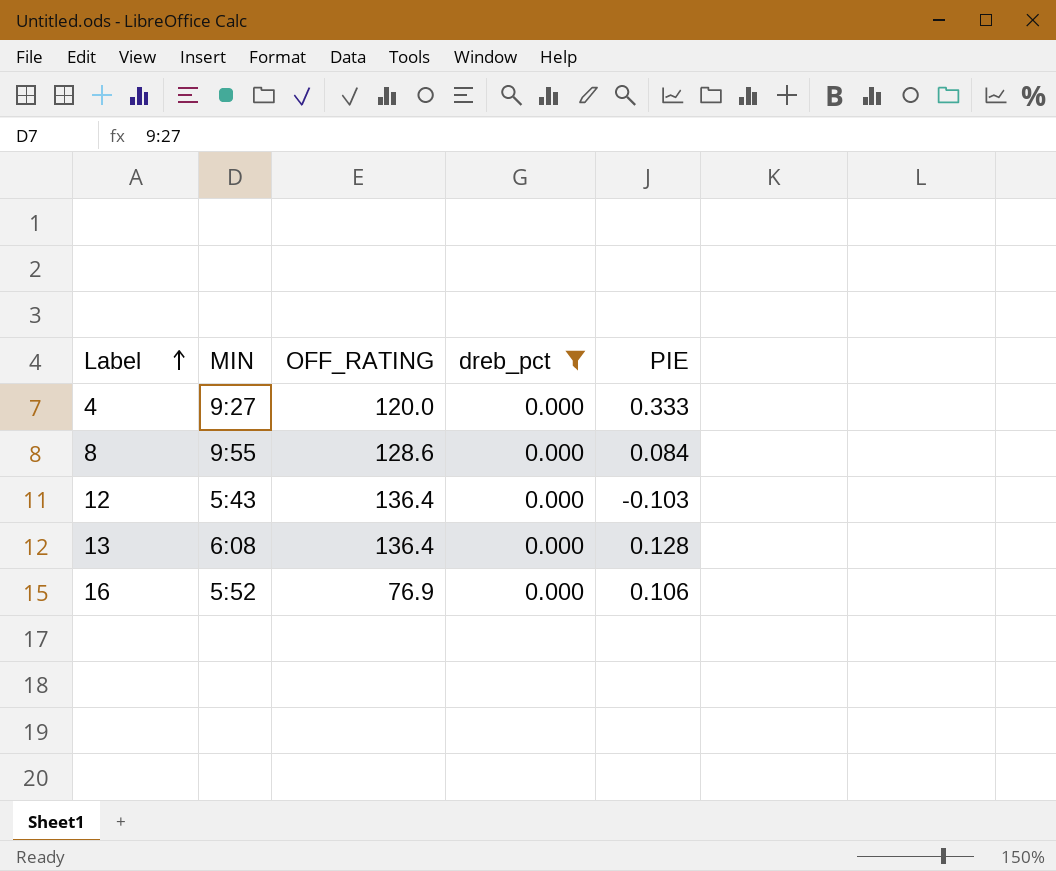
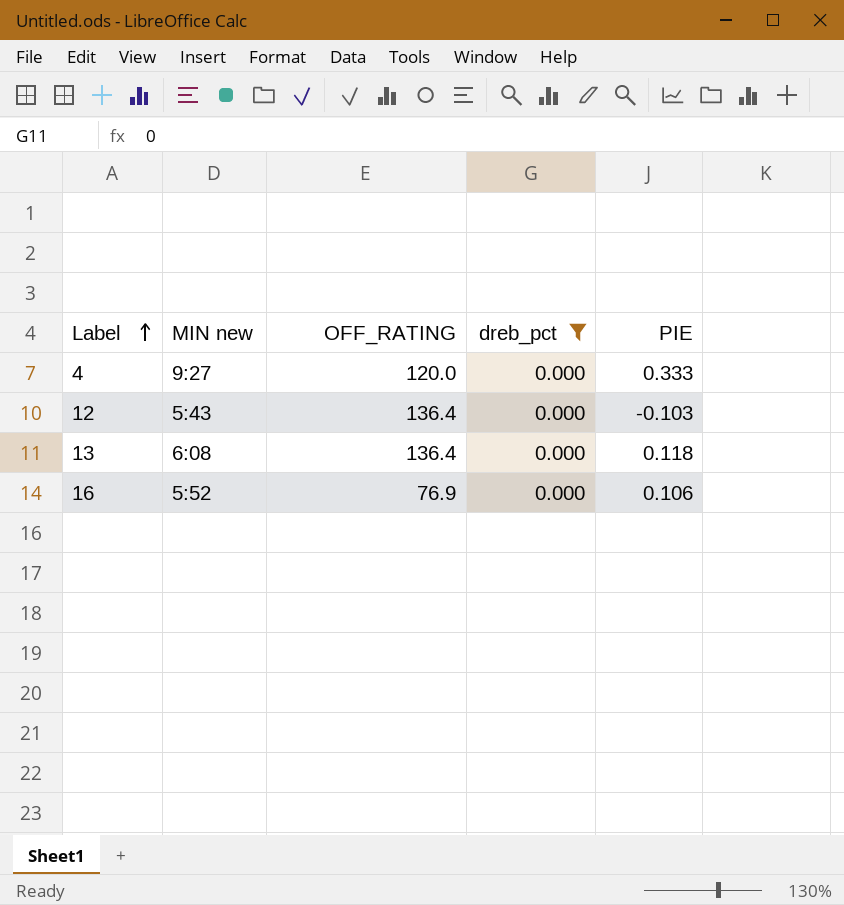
column name: MIN -> MIN new
row 8: 9:55 | 128.6 | 0.000 | 0.084 -> none
13 | PIE: 0.128 -> 0.118

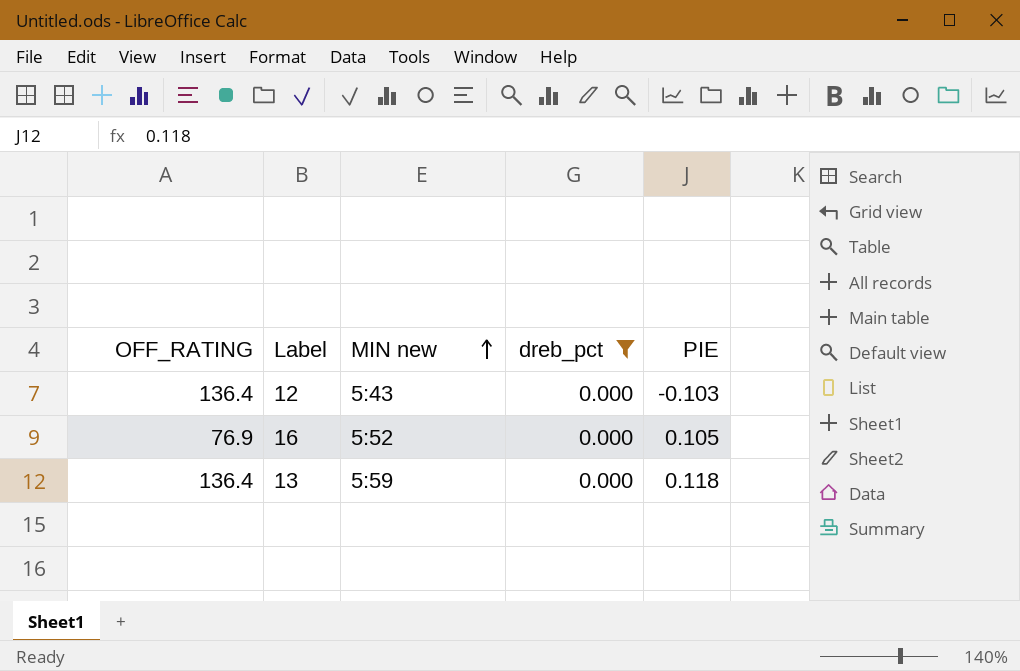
row order: Label ascending -> MIN new ascending
column OFF_RATING | position: 3 -> 1
row 4: 9:27 | 120.0 | 0.000 | 0.333 -> none
16 | PIE: 0.106 -> 0.105
13 | MIN new: 6:08 -> 5:59

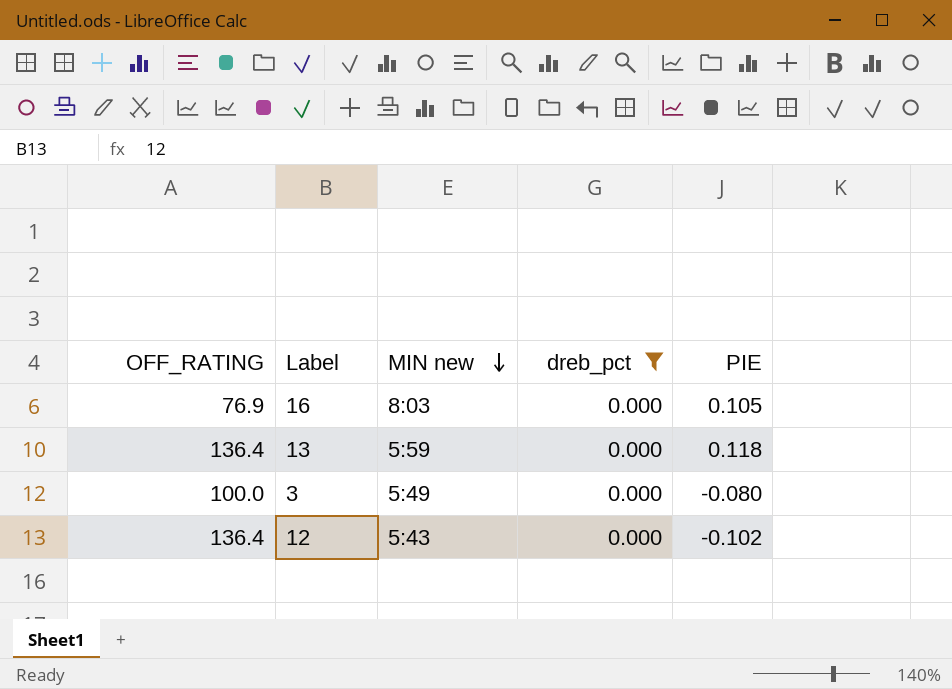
row order: MIN new ascending -> MIN new descending
16 | MIN new: 5:52 -> 8:03
row 3: none -> 100.0 | 5:49 | 0.000 | -0.080
12 | PIE: -0.103 -> -0.102

